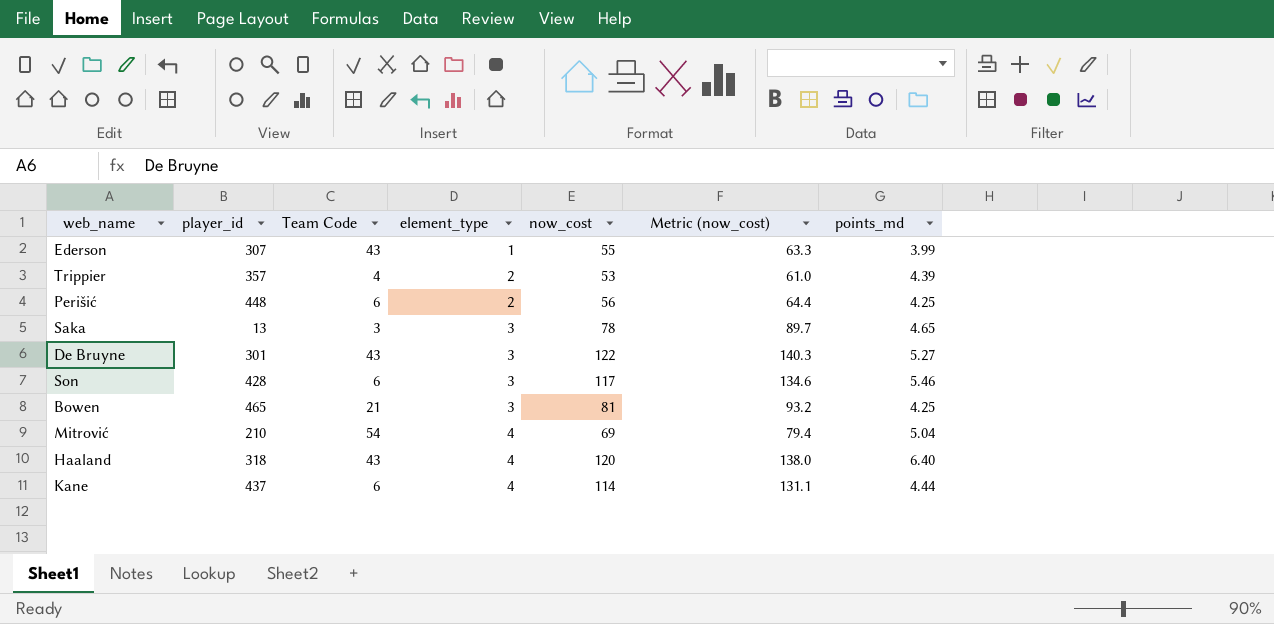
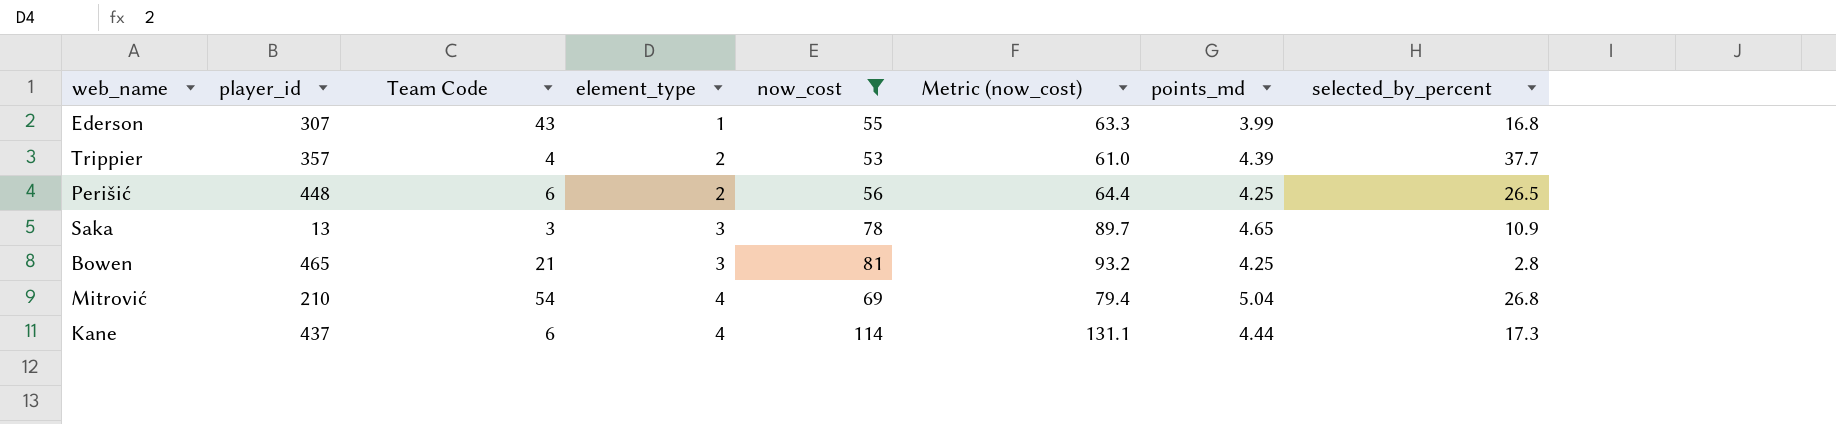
filter: none -> now_cost <= 114
column selected_by_percent | position: none -> 8

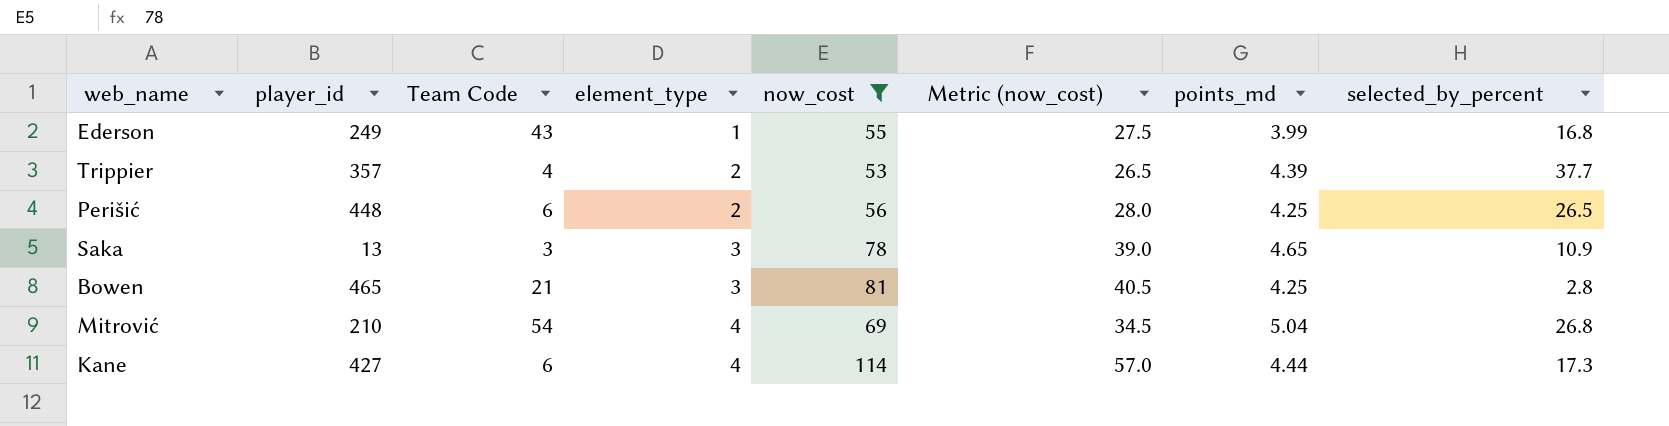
column Metric (now_cost) | formula: [now_cost] * 1.15 -> [now_cost] * 0.5
Ederson | player_id: 307 -> 249
Kane | player_id: 437 -> 427

